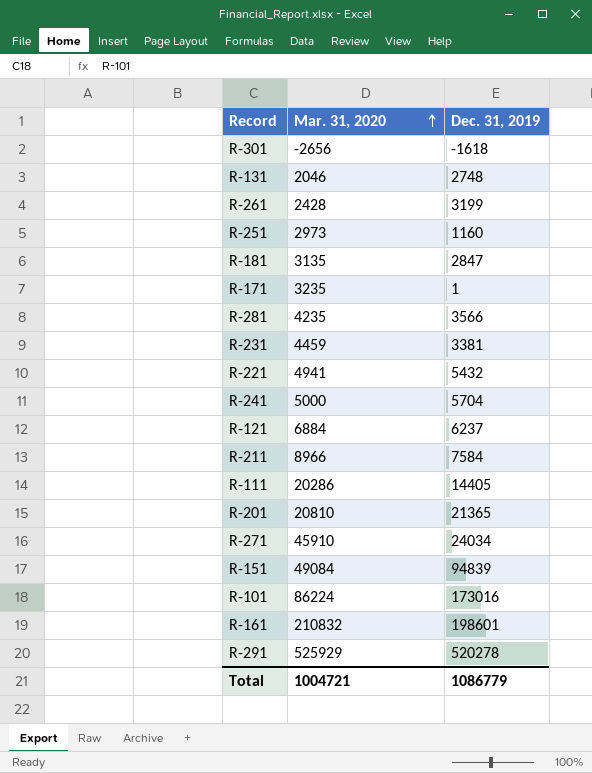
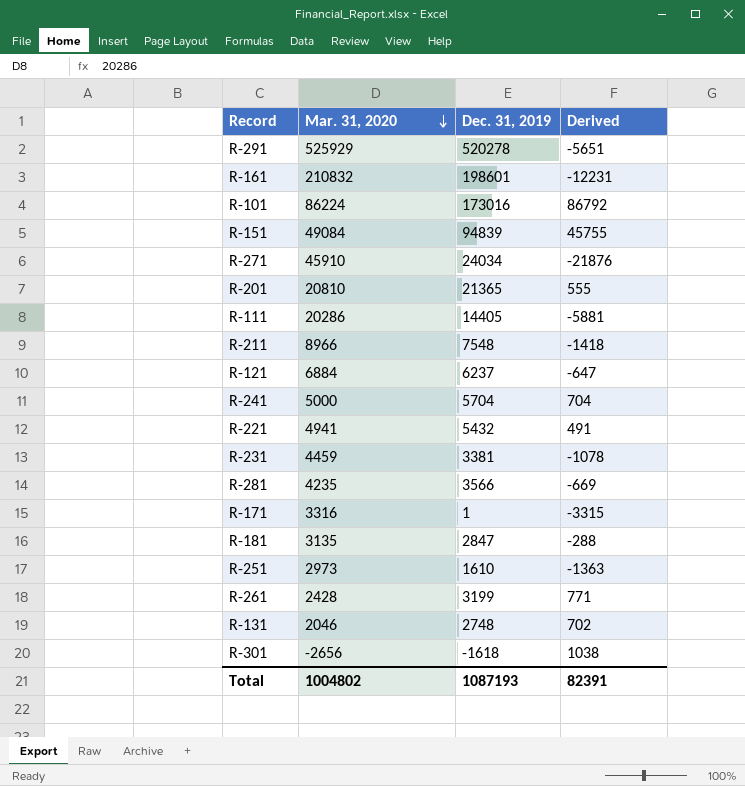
row order: Mar. 31, 2020 ascending -> Mar. 31, 2020 descending
column Derived | formula: none -> [Dec. 31, 2019] - [Mar. 31, 2020]
R-211 | Dec. 31, 2019: 7584 -> 7548
R-171 | Mar. 31, 2020: 3235 -> 3316
R-251 | Dec. 31, 2019: 1160 -> 1610
Total | Mar. 31, 2020: 1004721 -> 1004802
Total | Dec. 31, 2019: 1086779 -> 1087193

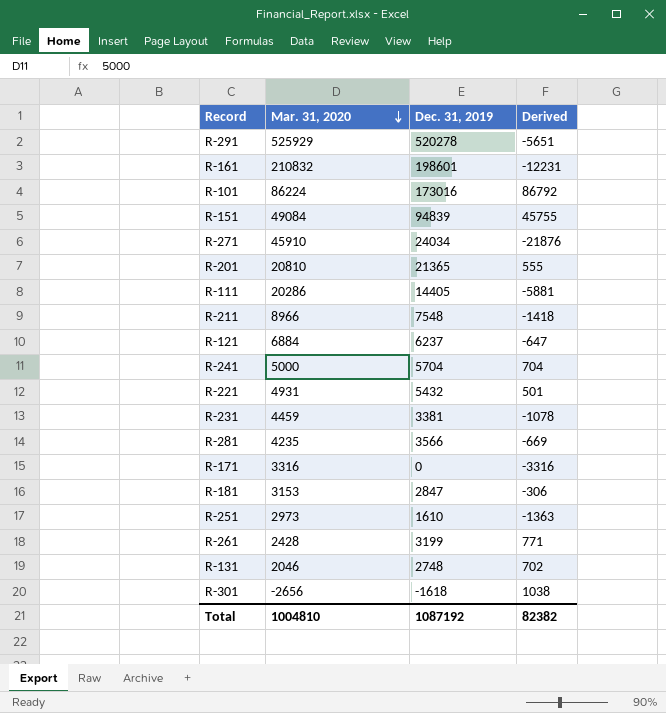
R-221 | Mar. 31, 2020: 4941 -> 4931
R-221 | Derived: 491 -> 501
R-171 | Dec. 31, 2019: 1 -> 0
R-171 | Derived: -3315 -> -3316
R-181 | Mar. 31, 2020: 3135 -> 3153
R-181 | Derived: -288 -> -306
Total | Mar. 31, 2020: 1004802 -> 1004810
Total | Dec. 31, 2019: 1087193 -> 1087192
Total | Derived: 82391 -> 82382

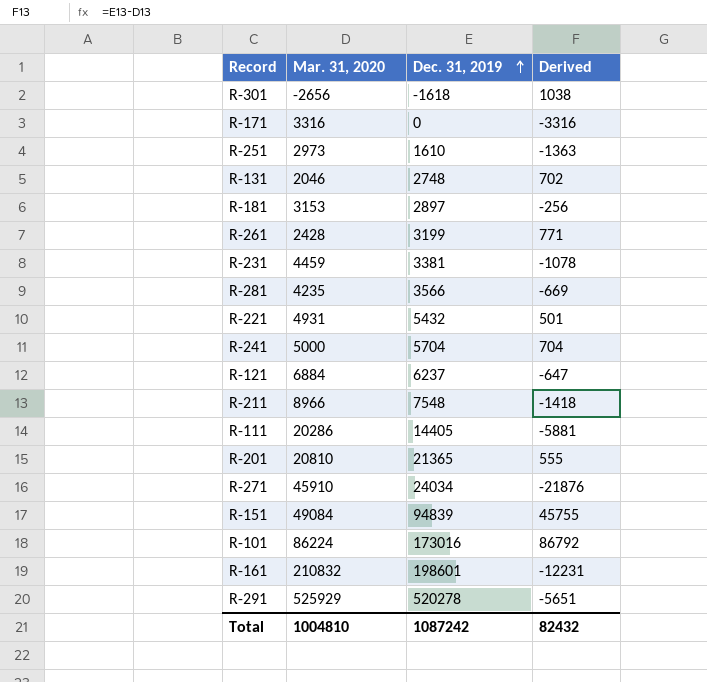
row order: Mar. 31, 2020 descending -> Dec. 31, 2019 ascending
R-181 | Dec. 31, 2019: 2847 -> 2897
R-181 | Derived: -306 -> -256
Total | Dec. 31, 2019: 1087192 -> 1087242
Total | Derived: 82382 -> 82432

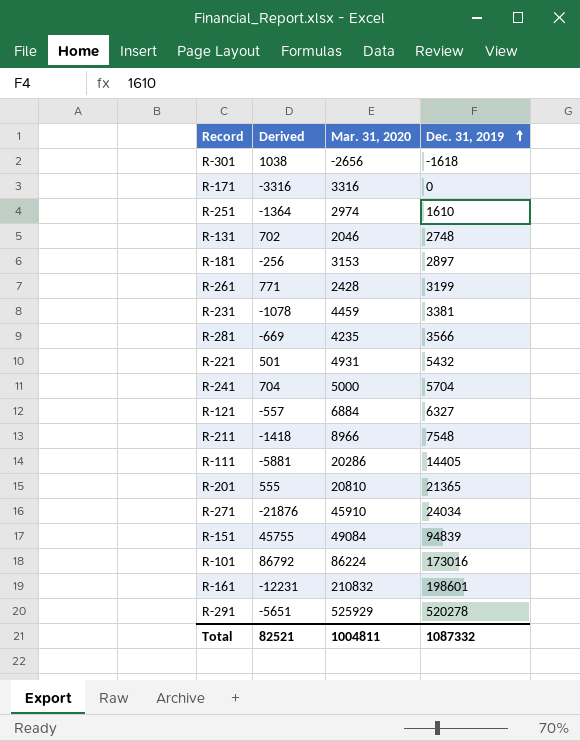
column Derived | position: 4 -> 2
R-251 | Derived: -1363 -> -1364
R-251 | Mar. 31, 2020: 2973 -> 2974
R-121 | Derived: -647 -> -557
R-121 | Dec. 31, 2019: 6237 -> 6327
Total | Derived: 82432 -> 82521
Total | Mar. 31, 2020: 1004810 -> 1004811
Total | Dec. 31, 2019: 1087242 -> 1087332

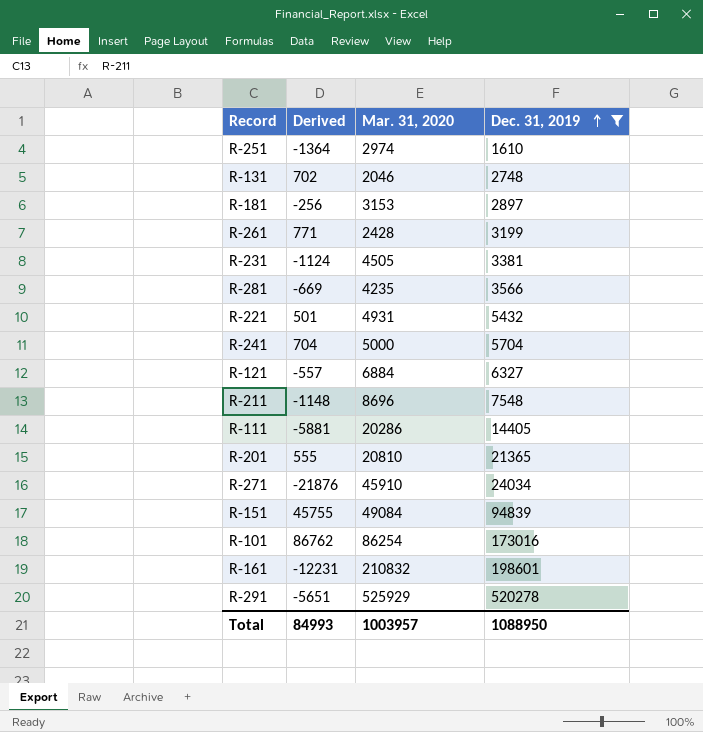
filter: none -> Dec. 31, 2019 >= 1610
R-231 | Derived: -1078 -> -1124
R-231 | Mar. 31, 2020: 4459 -> 4505
R-211 | Derived: -1418 -> -1148
R-211 | Mar. 31, 2020: 8966 -> 8696
R-101 | Derived: 86792 -> 86762
R-101 | Mar. 31, 2020: 86224 -> 86254
Total | Derived: 82521 -> 84993
Total | Mar. 31, 2020: 1004811 -> 1003957
Total | Dec. 31, 2019: 1087332 -> 1088950

